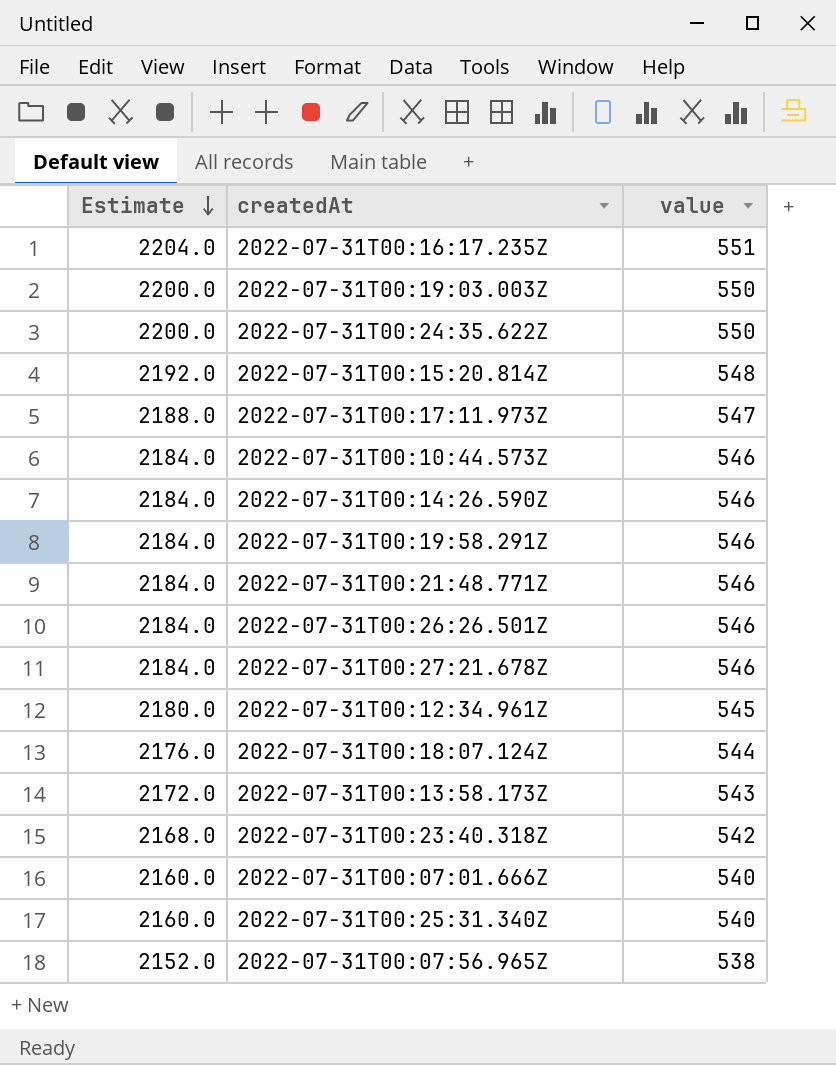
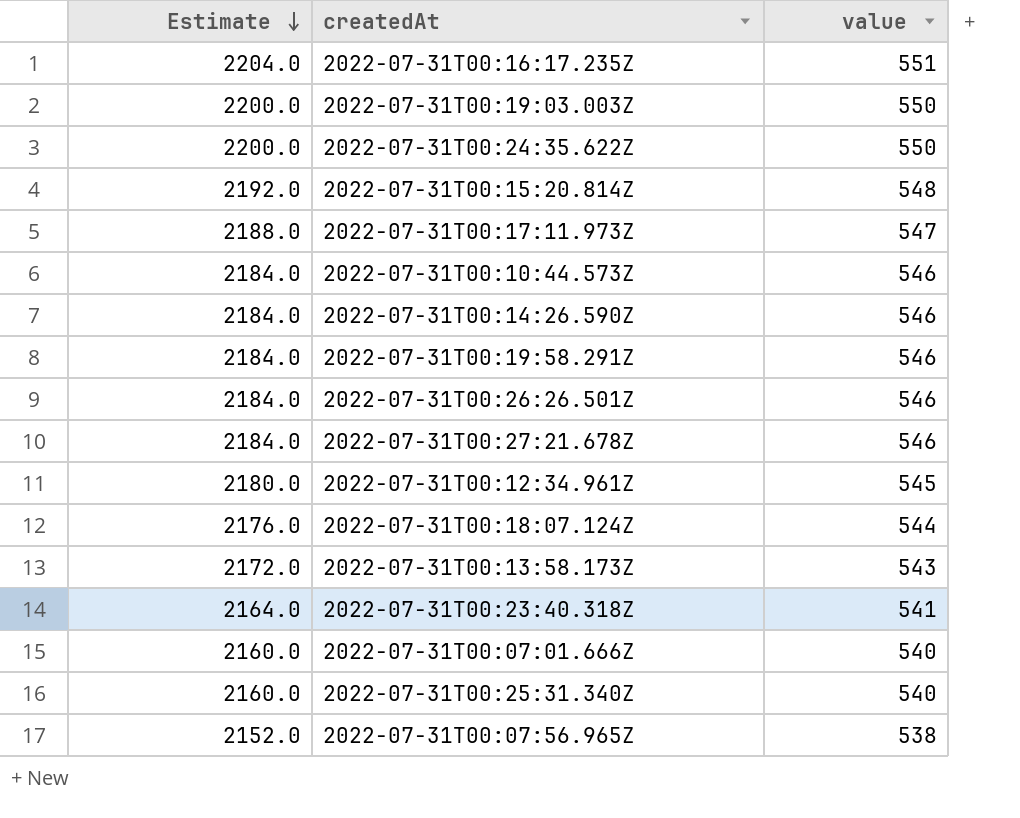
row 2022-07-31T00:21:48.771Z: 2184.0 | 546 -> none
2022-07-31T00:23:40.318Z | Estimate: 2168.0 -> 2164.0
2022-07-31T00:23:40.318Z | value: 542 -> 541

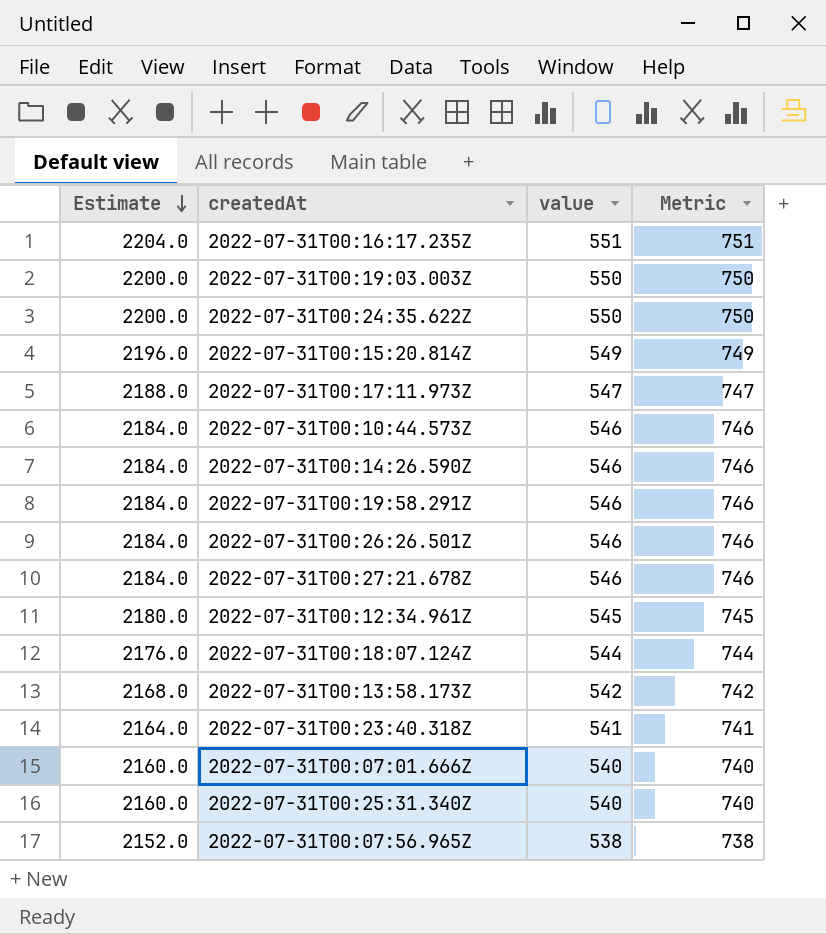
column Metric | formula: none -> [value] + 200
2022-07-31T00:15:20.814Z | Estimate: 2192.0 -> 2196.0
2022-07-31T00:15:20.814Z | value: 548 -> 549
2022-07-31T00:13:58.173Z | Estimate: 2172.0 -> 2168.0
2022-07-31T00:13:58.173Z | value: 543 -> 542

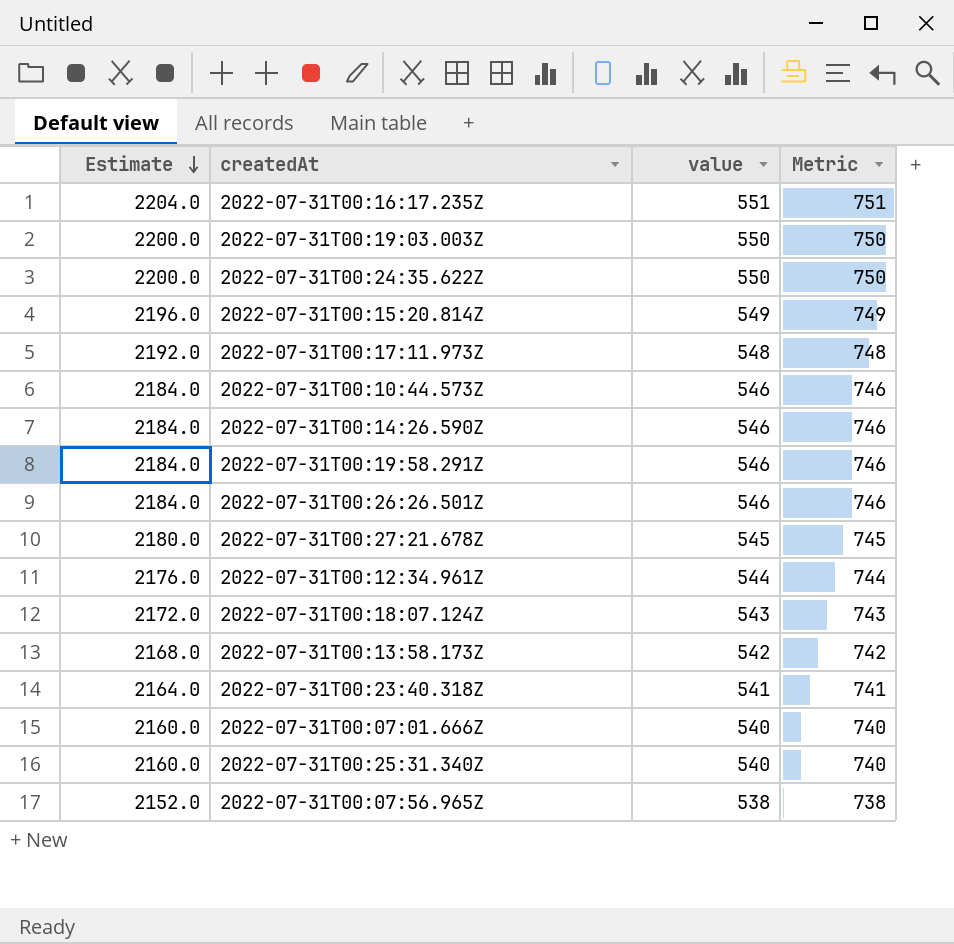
2022-07-31T00:17:11.973Z | Estimate: 2188.0 -> 2192.0
2022-07-31T00:17:11.973Z | value: 547 -> 548
2022-07-31T00:17:11.973Z | Metric: 747 -> 748
2022-07-31T00:27:21.678Z | Estimate: 2184.0 -> 2180.0
2022-07-31T00:27:21.678Z | value: 546 -> 545
2022-07-31T00:27:21.678Z | Metric: 746 -> 745
2022-07-31T00:12:34.961Z | Estimate: 2180.0 -> 2176.0
2022-07-31T00:12:34.961Z | value: 545 -> 544
2022-07-31T00:12:34.961Z | Metric: 745 -> 744
2022-07-31T00:18:07.124Z | Estimate: 2176.0 -> 2172.0
2022-07-31T00:18:07.124Z | value: 544 -> 543
2022-07-31T00:18:07.124Z | Metric: 744 -> 743

